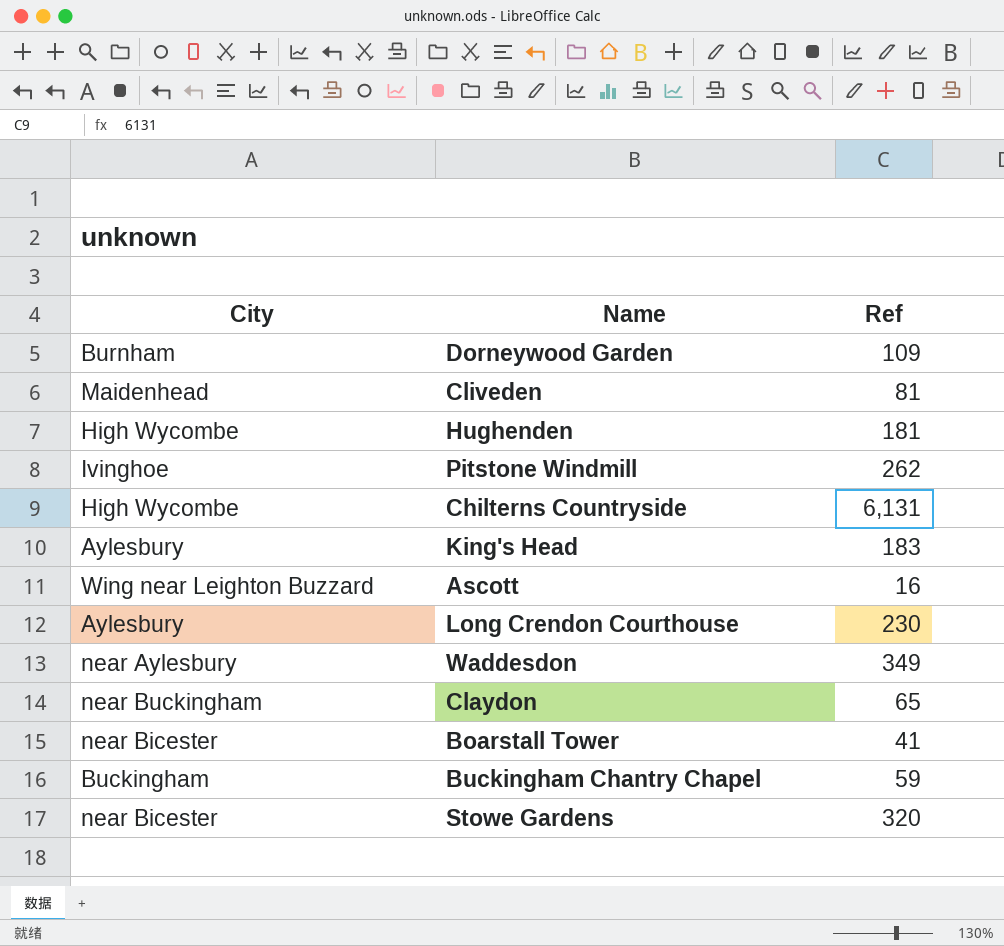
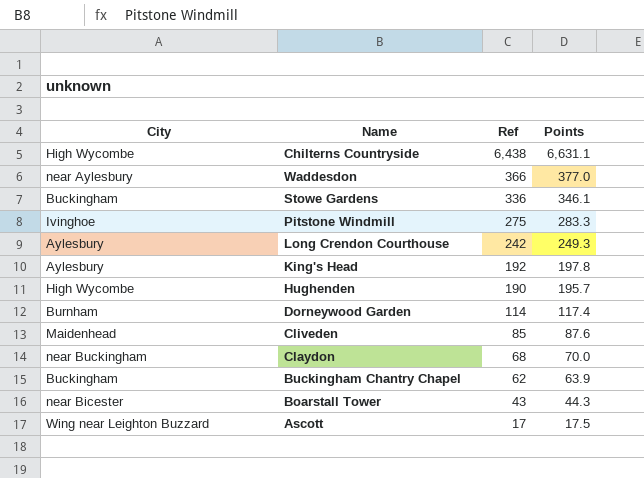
row order: none -> Ref descending
column Points | formula: none -> [Ref] * 1.03
Chilterns Countryside | Ref: 6,131 -> 6,438
Waddesdon | Ref: 349 -> 366
Stowe Gardens | City: near Bicester -> Buckingham
Stowe Gardens | Ref: 320 -> 336
Pitstone Windmill | Ref: 262 -> 275
Long Crendon Courthouse | Ref: 230 -> 242
King's Head | Ref: 183 -> 192
Hughenden | Ref: 181 -> 190
Dorneywood Garden | Ref: 109 -> 114
Cliveden | Ref: 81 -> 85
Claydon | Ref: 65 -> 68
Buckingham Chantry Chapel | Ref: 59 -> 62
Boarstall Tower | Ref: 41 -> 43
Ascott | Ref: 16 -> 17

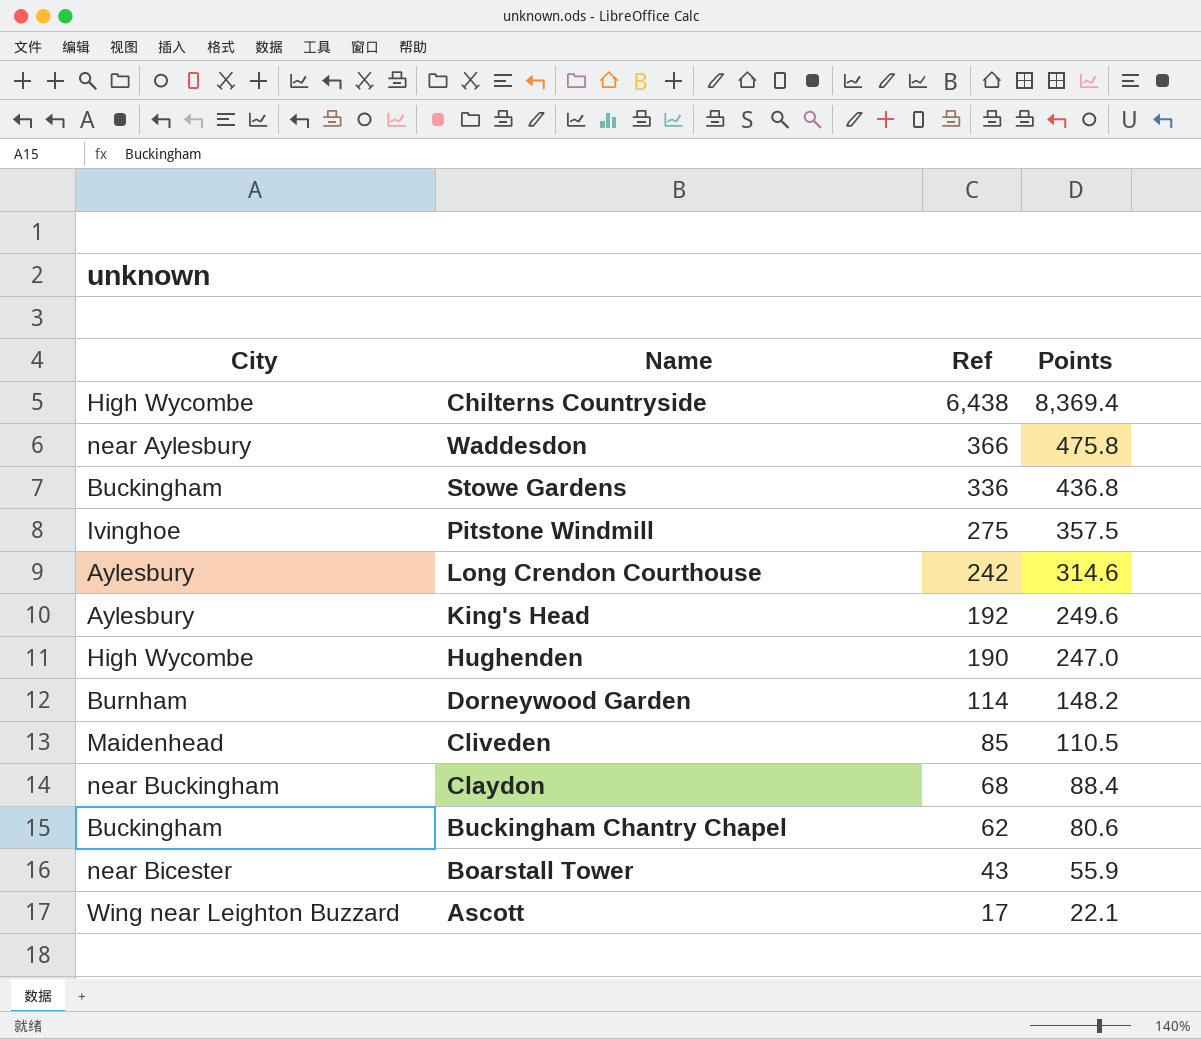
column Points | formula: [Ref] * 1.03 -> [Ref] * 1.3

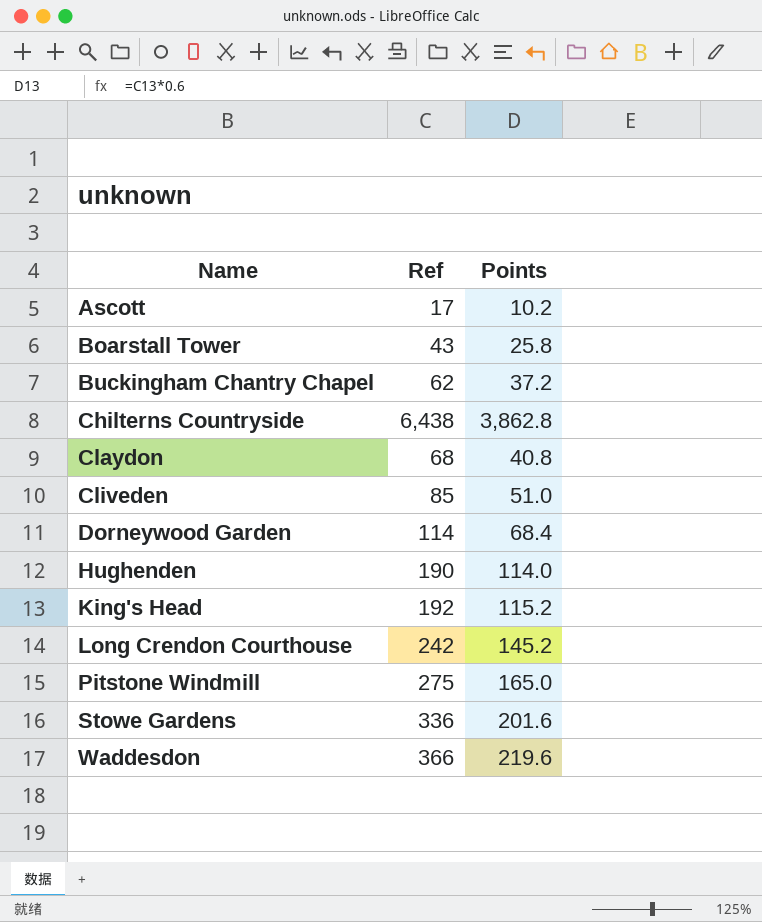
row order: Ref descending -> Name ascending
column City | position: 1 -> none
column Points | formula: [Ref] * 1.3 -> [Ref] * 0.6

